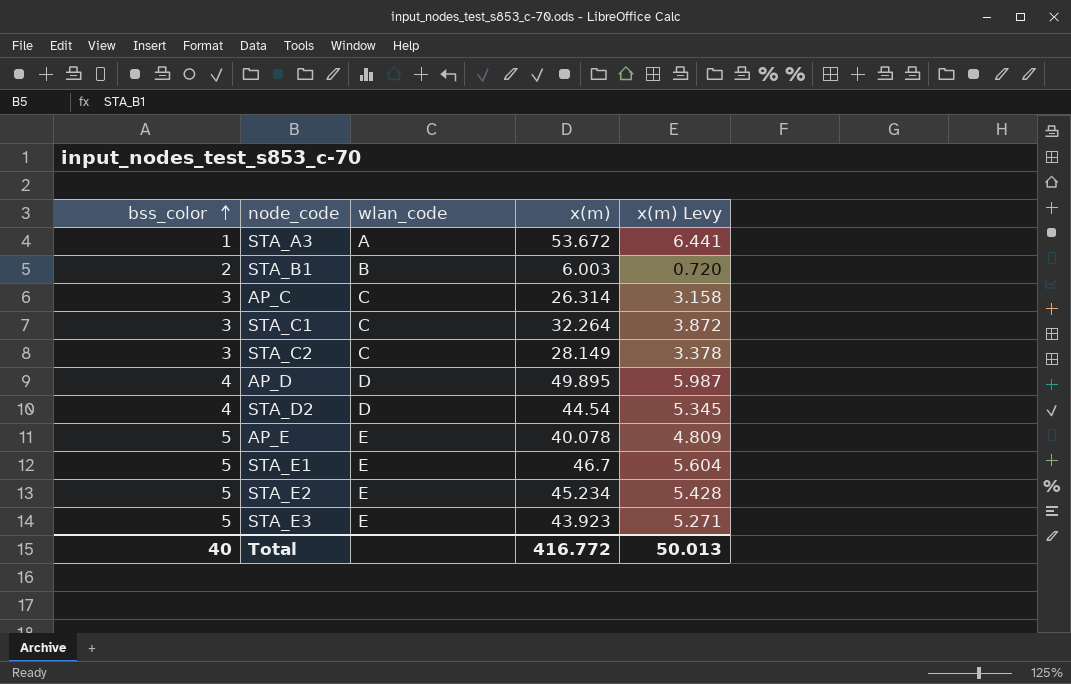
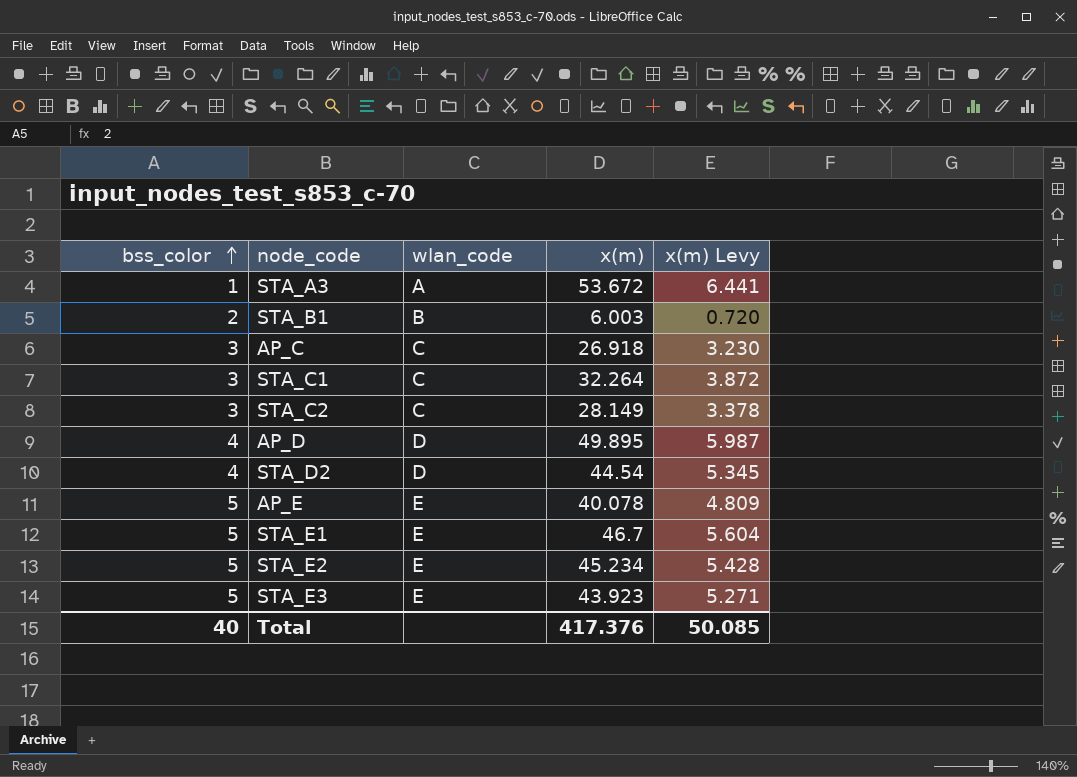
AP_C | x(m): 26.314 -> 26.918
AP_C | x(m) Levy: 3.158 -> 3.230
Total | x(m): 416.772 -> 417.376
Total | x(m) Levy: 50.013 -> 50.085

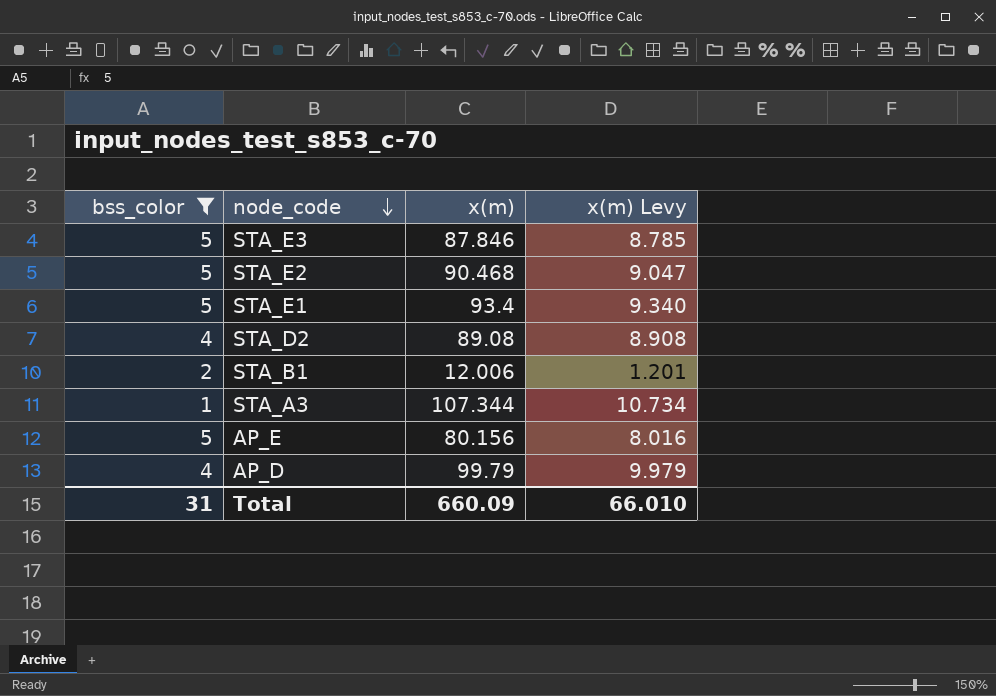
filter: none -> bss_color != 3
row order: bss_color ascending -> node_code descending
column wlan_code | position: 3 -> none
column x(m) Levy | formula: [x(m)] * 0.12 -> [x(m)] * 0.1
STA_E3 | x(m): 43.923 -> 87.846
STA_E2 | x(m): 45.234 -> 90.468
STA_E1 | x(m): 46.7 -> 93.4
STA_D2 | x(m): 44.54 -> 89.08
STA_B1 | x(m): 6.003 -> 12.006
STA_A3 | x(m): 53.672 -> 107.344
AP_E | x(m): 40.078 -> 80.156
AP_D | x(m): 49.895 -> 99.79
Total | bss_color: 40 -> 31
Total | x(m): 417.376 -> 660.09
Total | x(m) Levy: 50.085 -> 66.010

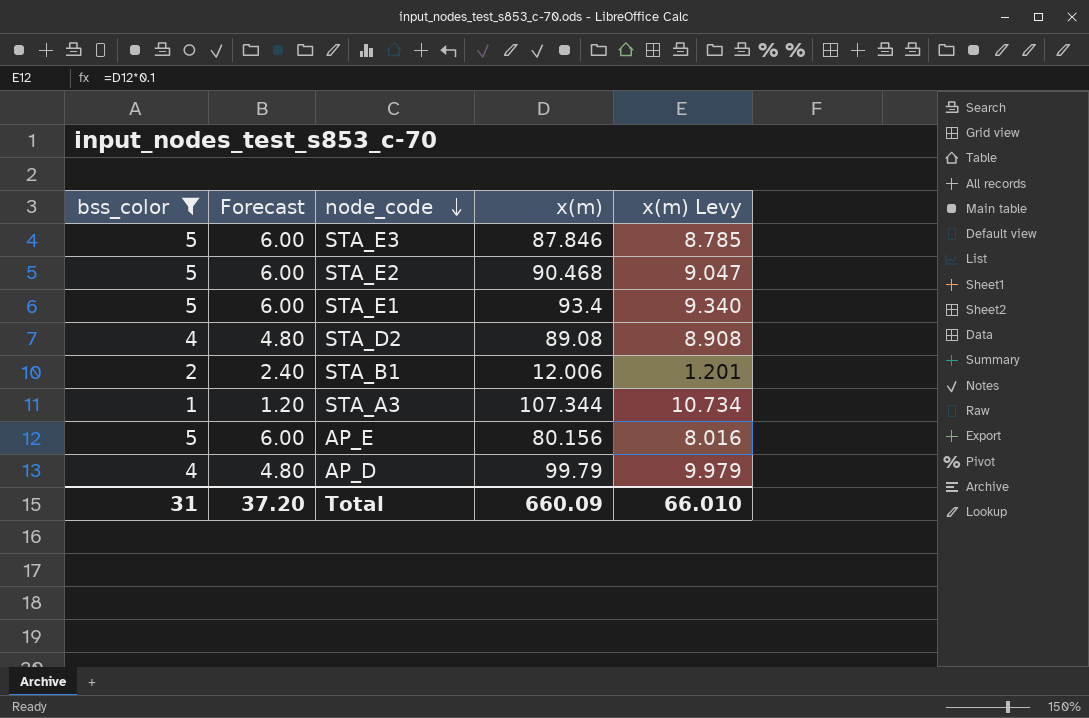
column Forecast | formula: none -> [bss_color] * 1.2

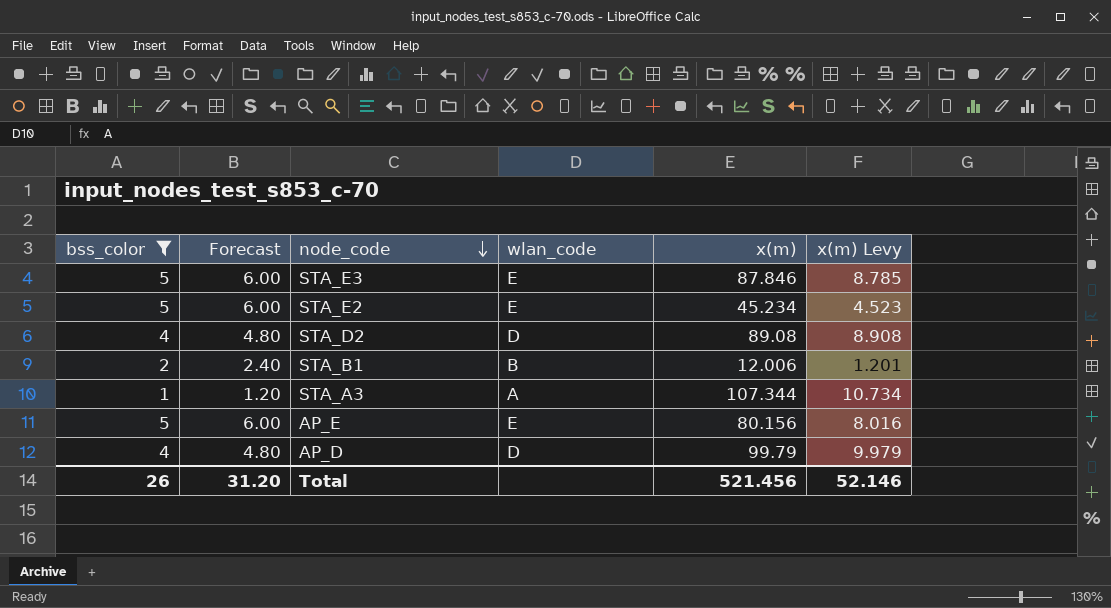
column wlan_code | position: none -> 4
row STA_E1: 5 | 6.00 | 93.4 | 9.340 -> none
STA_E2 | x(m): 90.468 -> 45.234
STA_E2 | x(m) Levy: 9.047 -> 4.523
Total | bss_color: 31 -> 26
Total | Forecast: 37.20 -> 31.20
Total | x(m): 660.09 -> 521.456
Total | x(m) Levy: 66.010 -> 52.146

